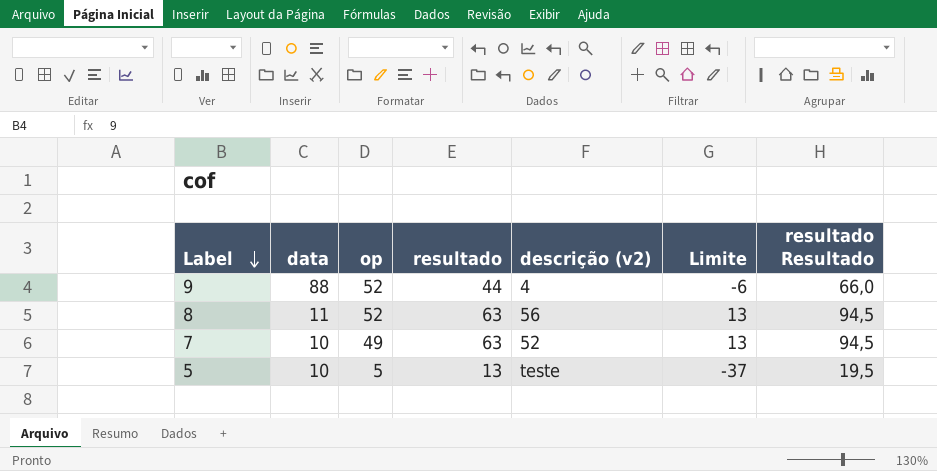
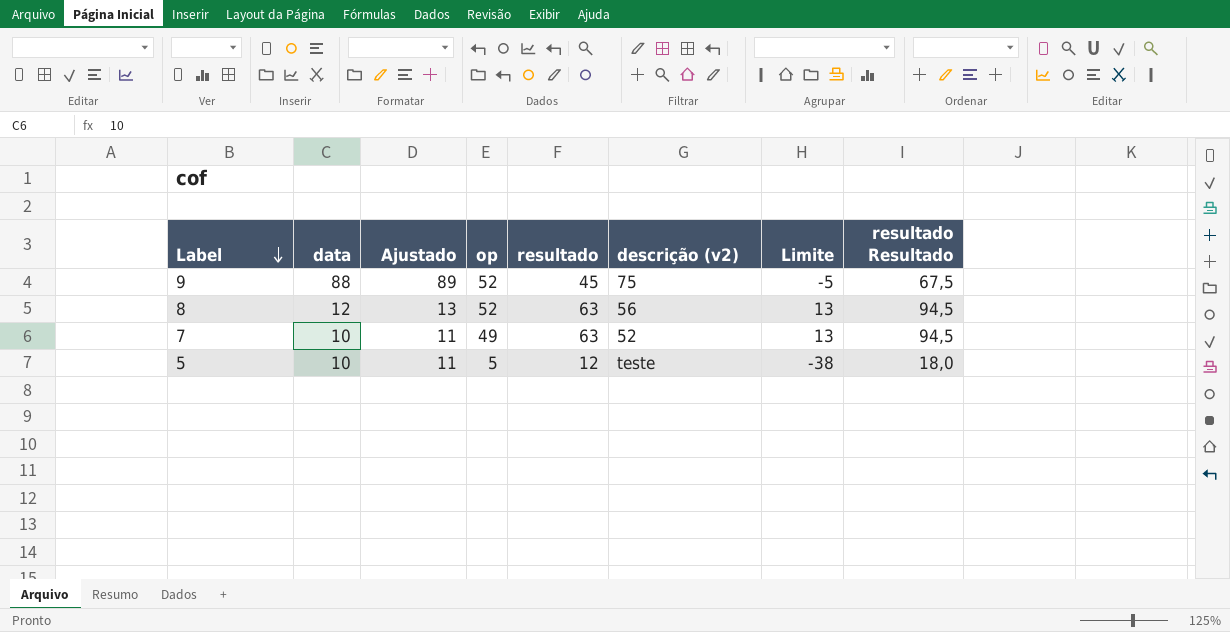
column Ajustado | formula: none -> [data] + 1
9 | resultado: 44 -> 45
9 | descrição (v2): 4 -> 75
9 | Limite: -6 -> -5
9 | resultado Resultado: 66,0 -> 67,5
8 | data: 11 -> 12
5 | resultado: 13 -> 12
5 | Limite: -37 -> -38
5 | resultado Resultado: 19,5 -> 18,0

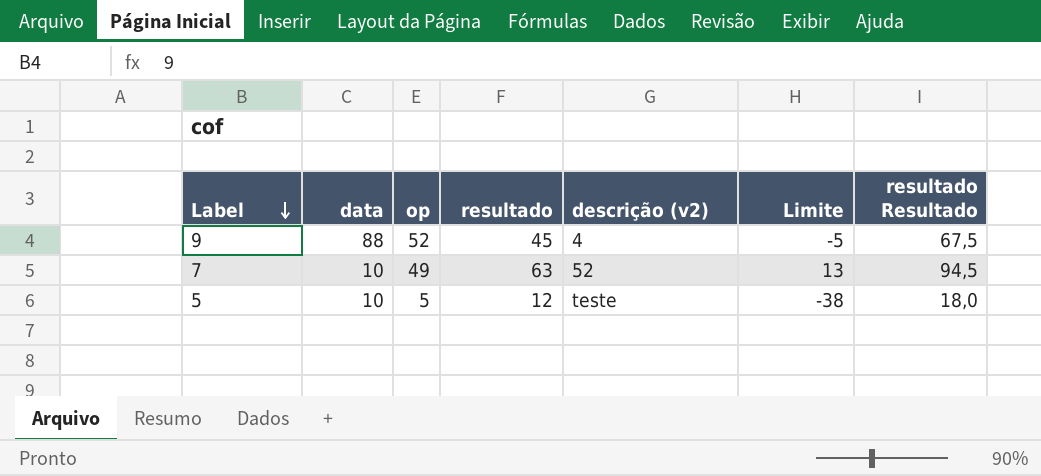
column Ajustado | formula: [data] + 1 -> none
row 8: 12 | 13 | 52 | 63 | 56 | 13 | 94,5 -> none
9 | descrição (v2): 75 -> 4

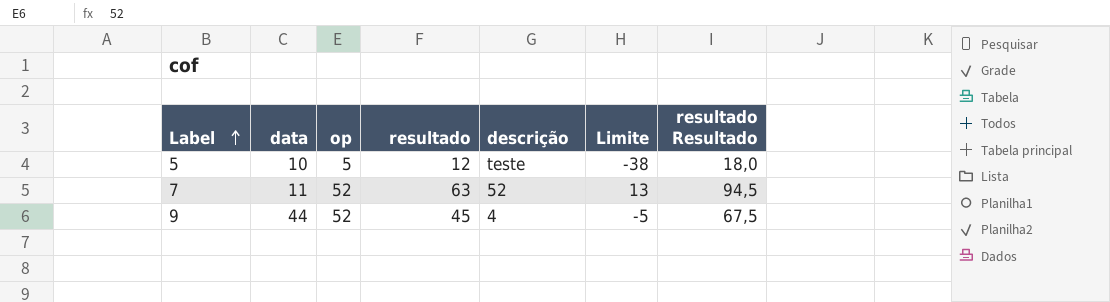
row order: Label descending -> Label ascending
column name: descrição (v2) -> descrição
7 | data: 10 -> 11
7 | op: 49 -> 52
9 | data: 88 -> 44

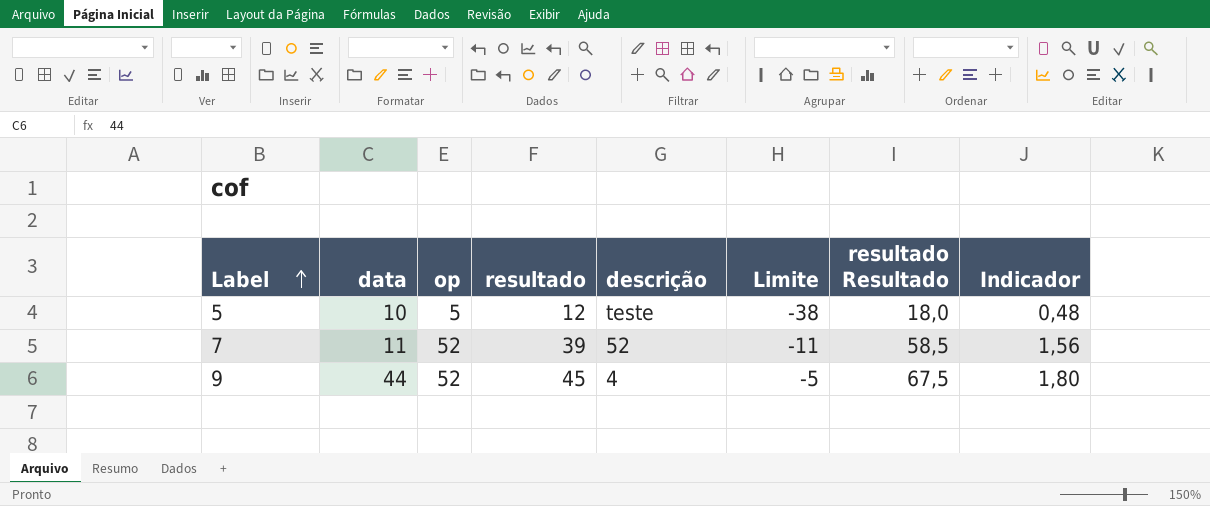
column Indicador | formula: none -> [resultado] * 0,04
7 | resultado: 63 -> 39
7 | Limite: 13 -> -11
7 | resultado Resultado: 94,5 -> 58,5

